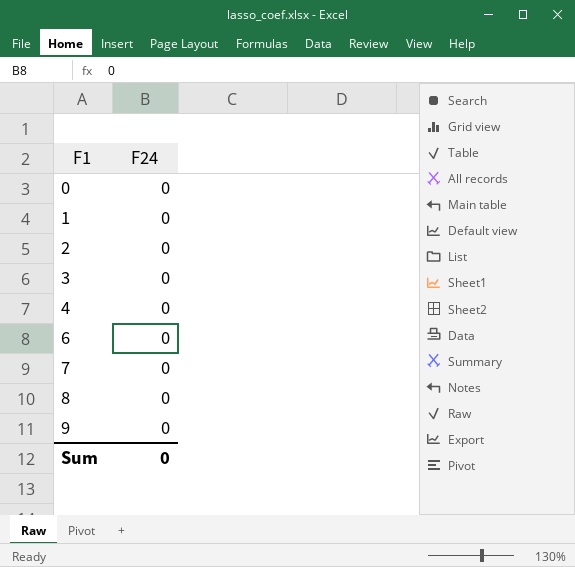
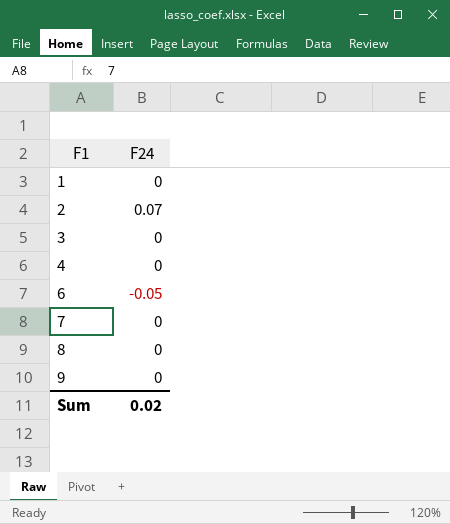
row 0: 0 -> none
2 | F24: 0 -> 0.07
6 | F24: 0 -> -0.05
Sum | F24: 0 -> 0.02

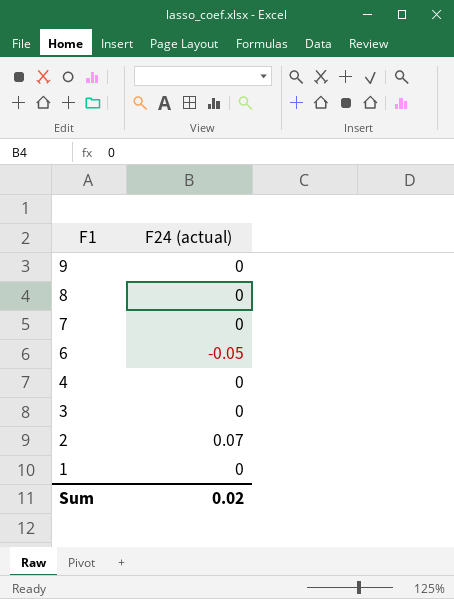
row order: F1 ascending -> F1 descending
column name: F24 -> F24 (actual)

